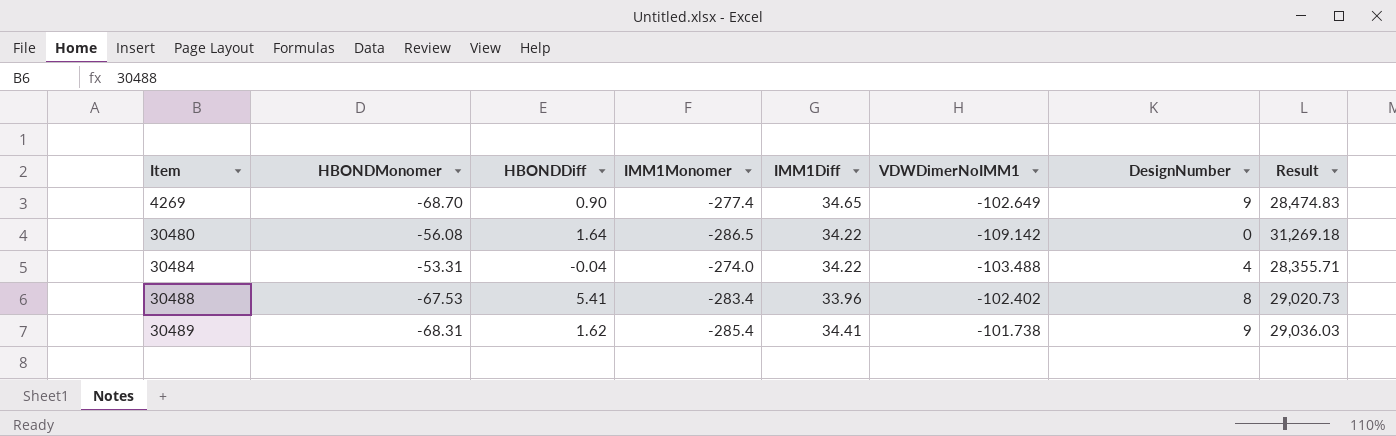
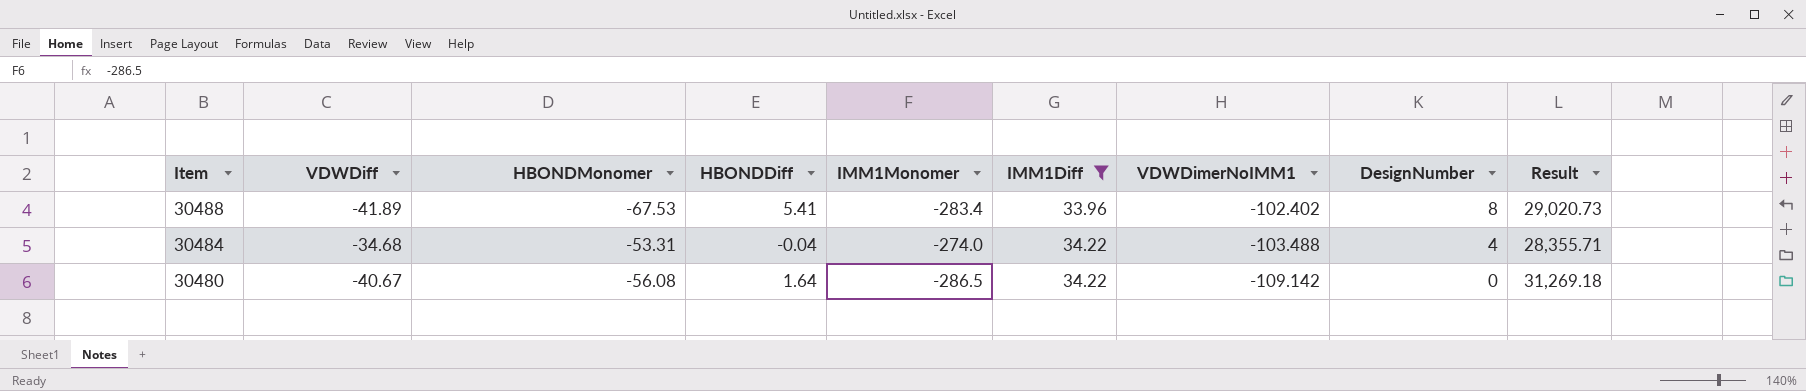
filter: none -> IMM1Diff <= 34.22
row order: Item ascending -> Item descending
column VDWDiff | position: none -> 2

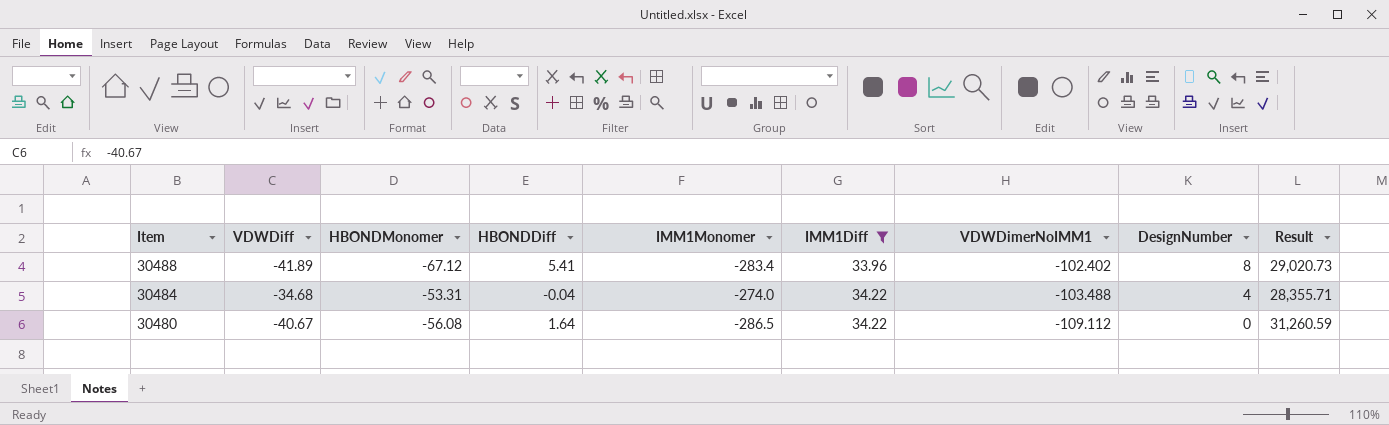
30488 | HBONDMonomer: -67.53 -> -67.12
30480 | VDWDimerNoIMM1: -109.142 -> -109.112
30480 | Result: 31,269.18 -> 31,260.59

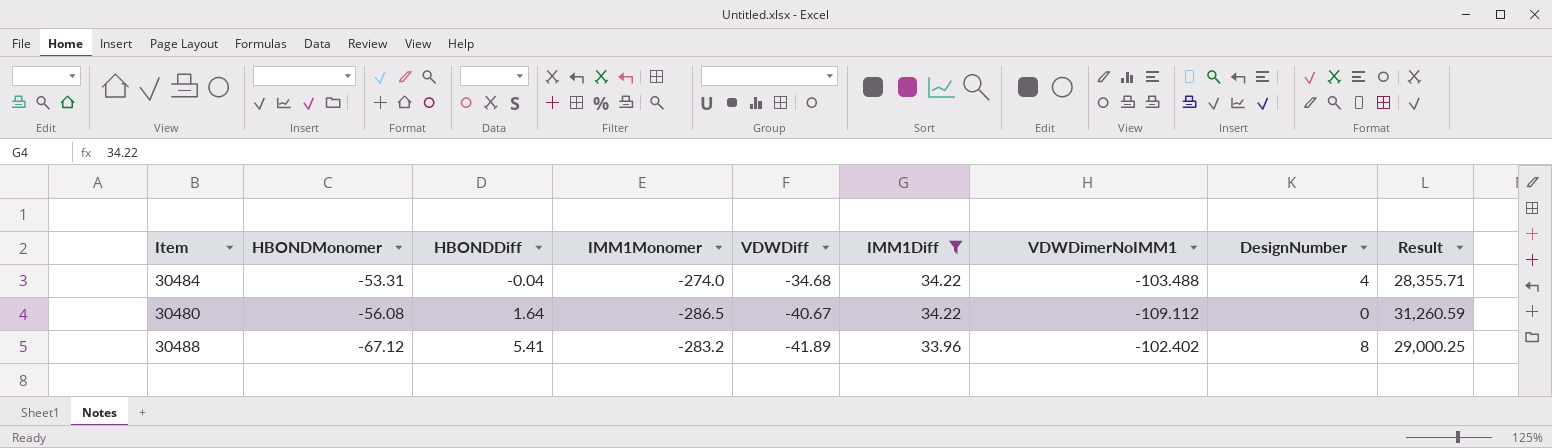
row order: Item descending -> HBONDMonomer descending
column VDWDiff | position: 2 -> 5
30488 | IMM1Monomer: -283.4 -> -283.2
30488 | Result: 29,020.73 -> 29,000.25

